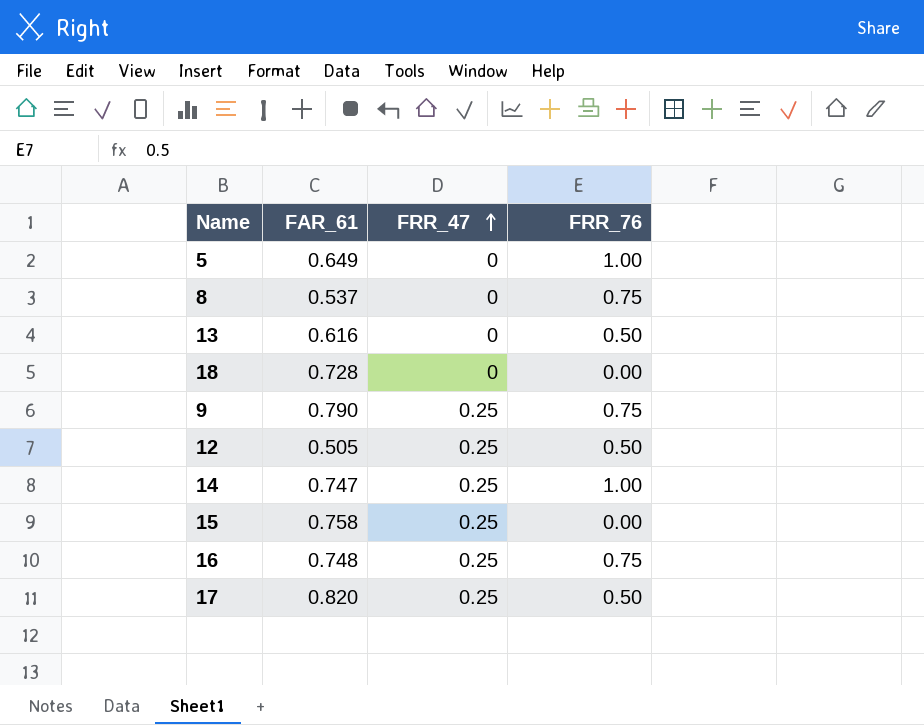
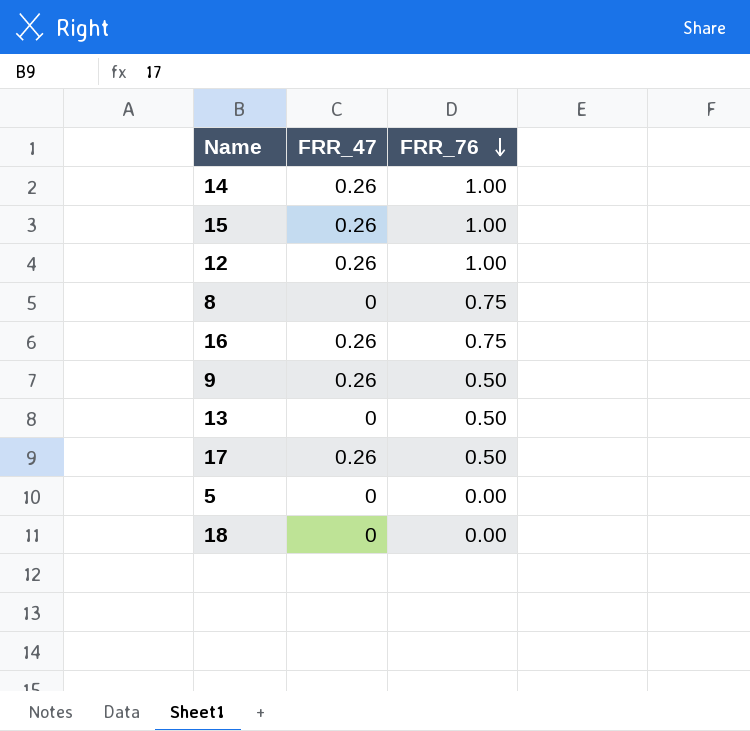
row order: FRR_47 ascending -> FRR_76 descending
column FAR_61 | position: 2 -> none
14 | FRR_47: 0.25 -> 0.26
15 | FRR_47: 0.25 -> 0.26
15 | FRR_76: 0.00 -> 1.00
12 | FRR_47: 0.25 -> 0.26
12 | FRR_76: 0.50 -> 1.00
16 | FRR_47: 0.25 -> 0.26
9 | FRR_47: 0.25 -> 0.26
9 | FRR_76: 0.75 -> 0.50
17 | FRR_47: 0.25 -> 0.26
5 | FRR_76: 1.00 -> 0.00

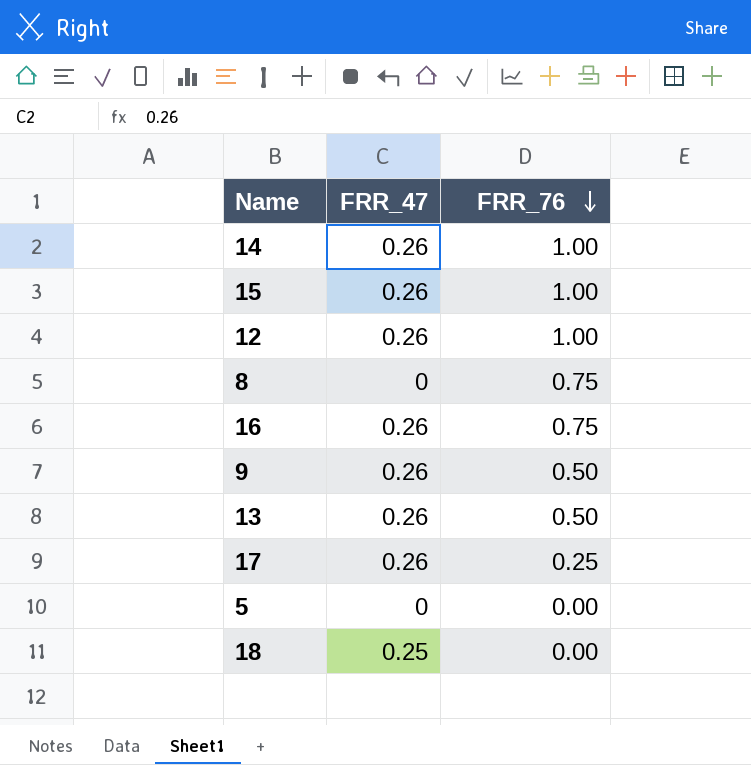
13 | FRR_47: 0 -> 0.26
17 | FRR_76: 0.50 -> 0.25
18 | FRR_47: 0 -> 0.25

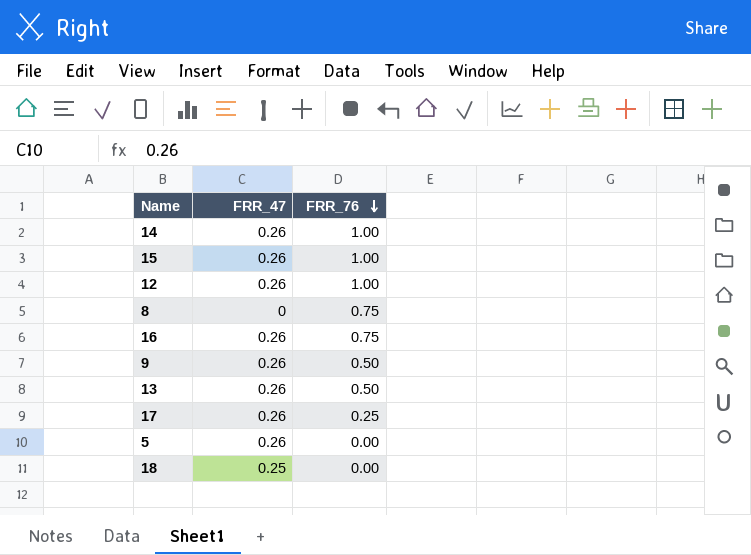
5 | FRR_47: 0 -> 0.26

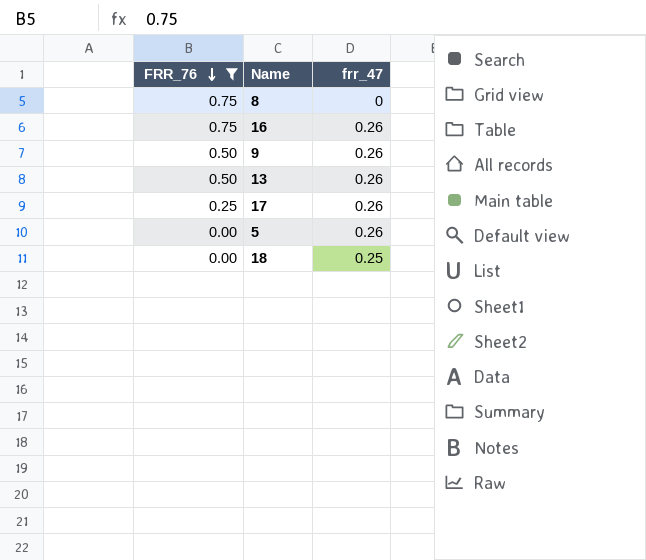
filter: none -> FRR_76 != 1.00
column FRR_76 | position: 3 -> 1
column name: FRR_47 -> frr_47

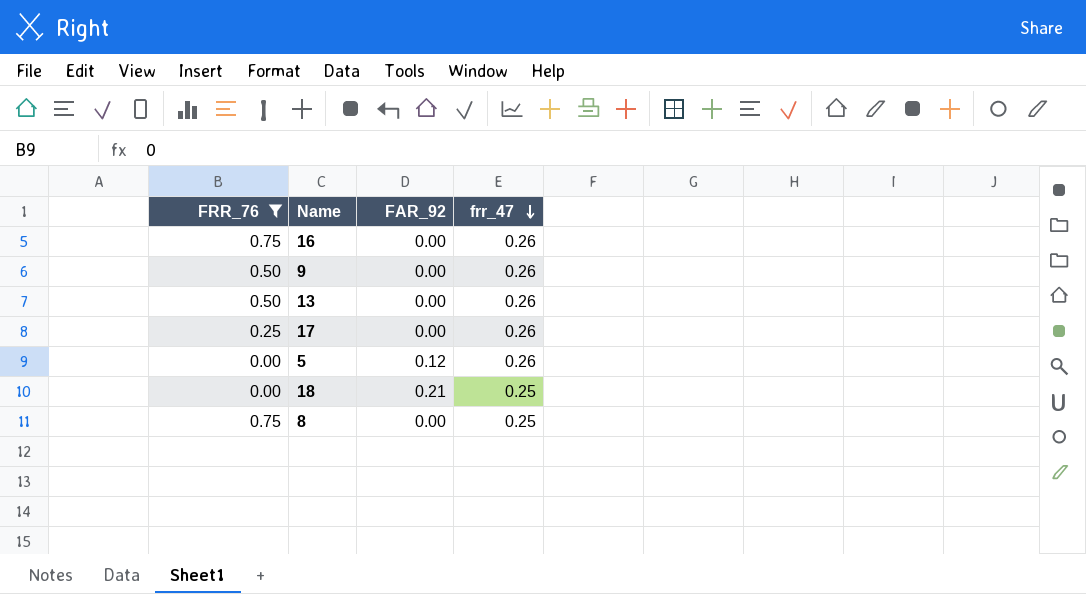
row order: FRR_76 descending -> frr_47 descending
column FAR_92 | position: none -> 3
8 | frr_47: 0 -> 0.25

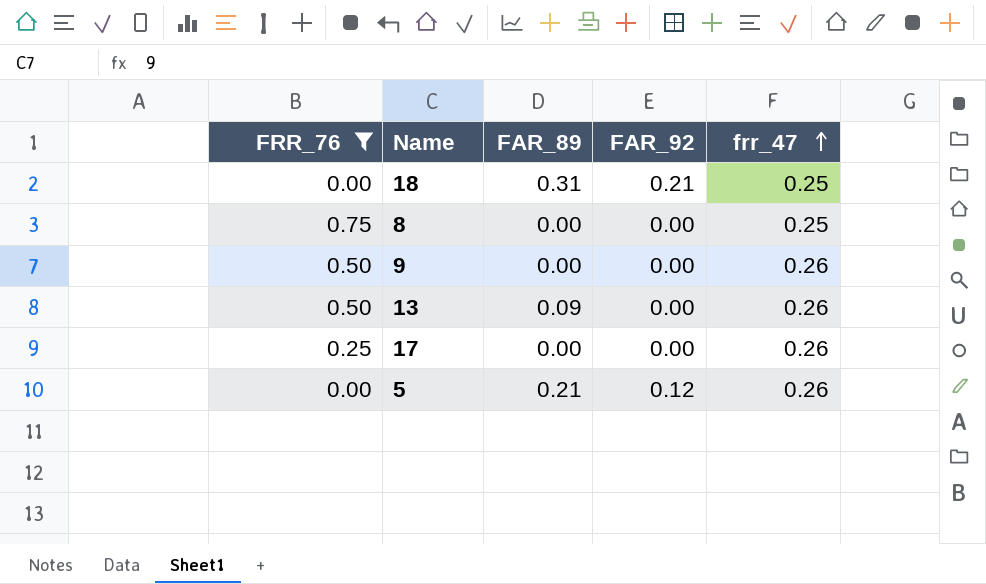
row order: frr_47 descending -> frr_47 ascending
column FAR_89 | position: none -> 3
row 16: 0.75 | 0.00 | 0.26 -> none

